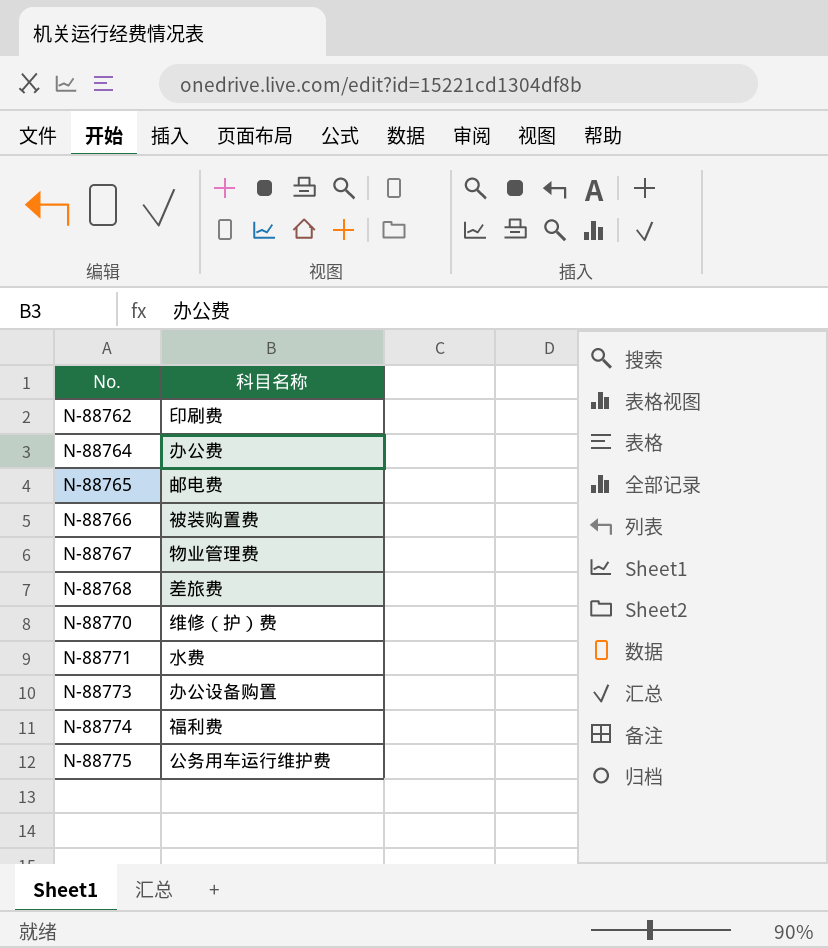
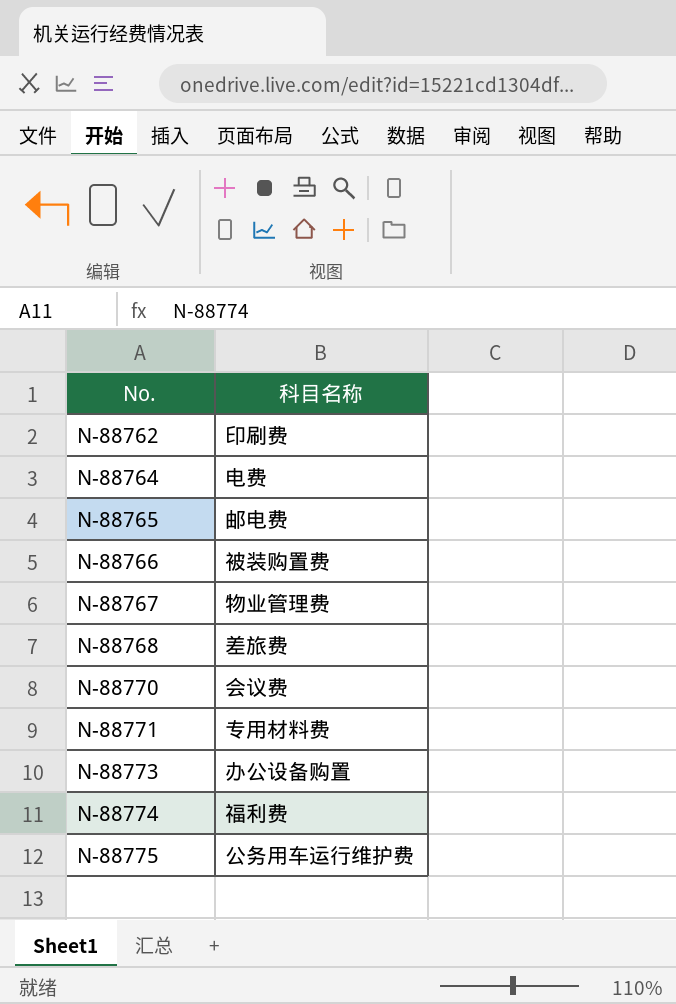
N-88764 | 科目名称: 办公费 -> 电费
N-88770 | 科目名称: 维修（护）费 -> 会议费
N-88771 | 科目名称: 水费 -> 专用材料费

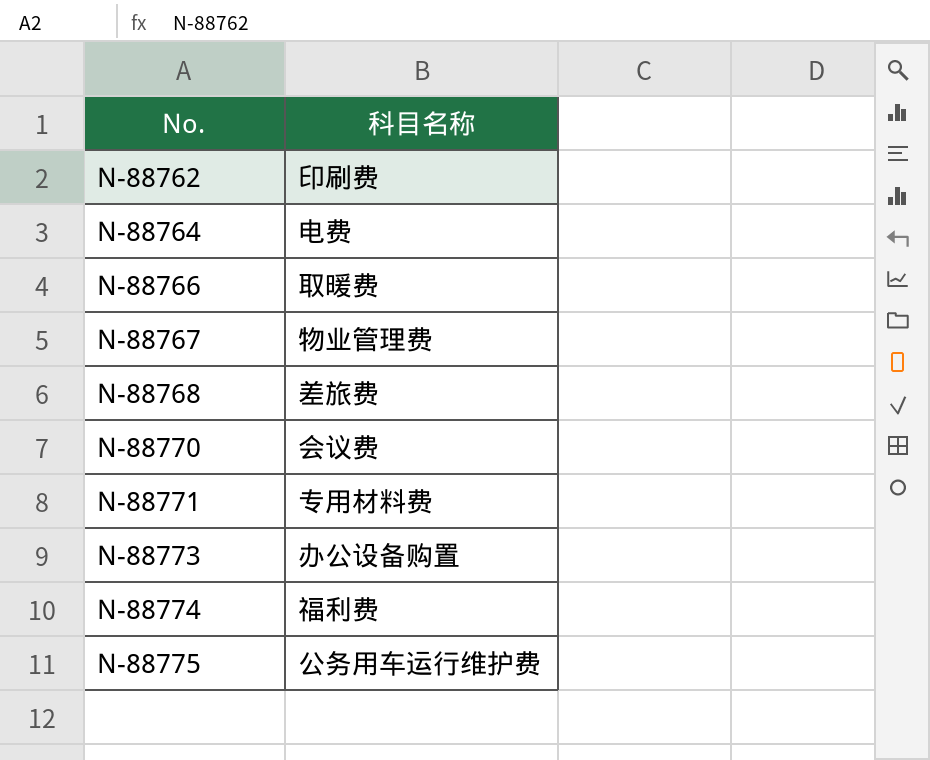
row N-88765: 邮电费 -> none
N-88766 | 科目名称: 被装购置费 -> 取暖费

